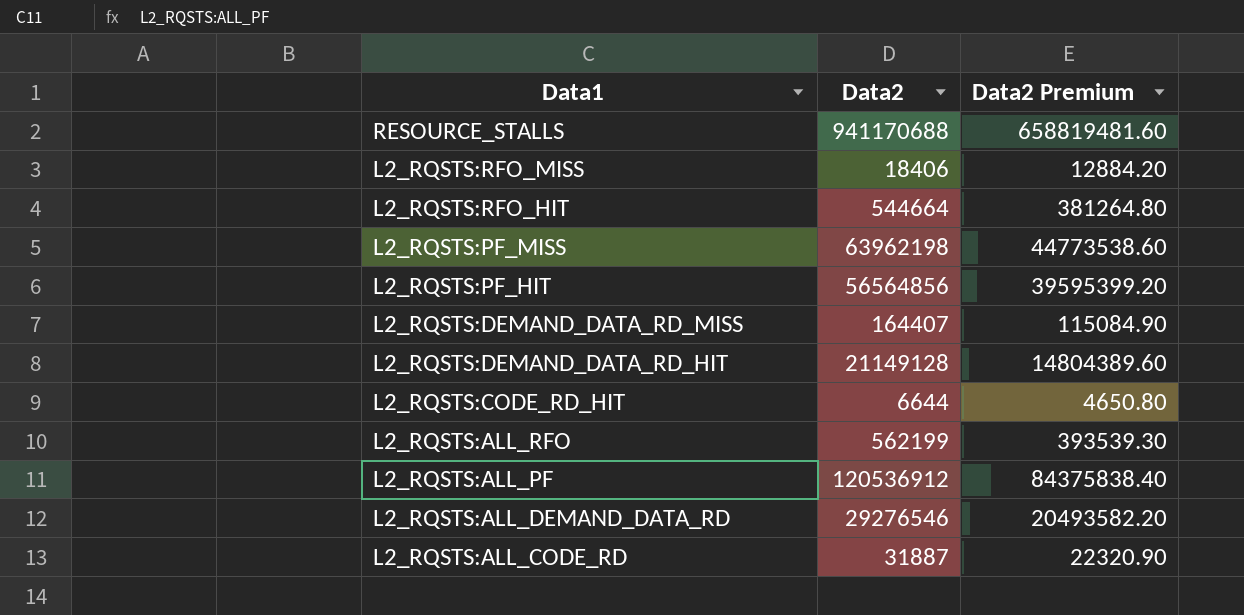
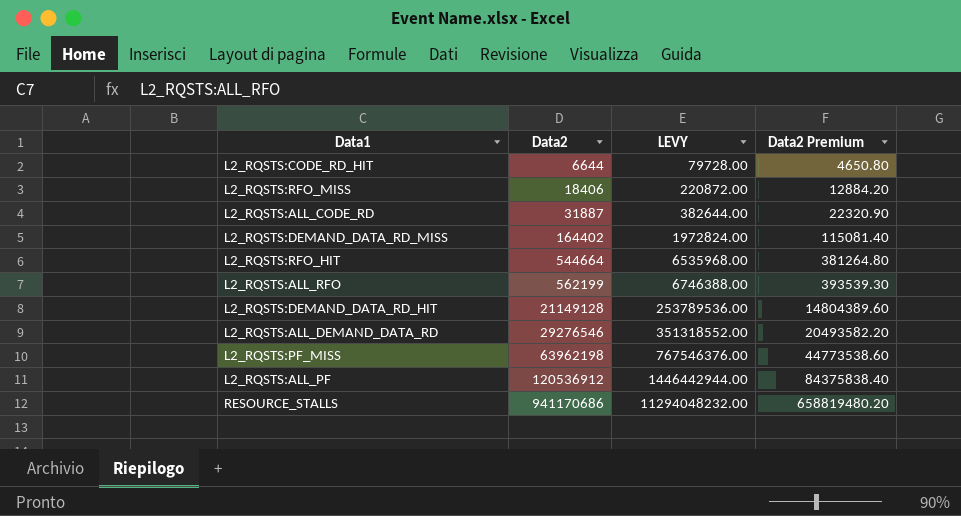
row order: Data1 descending -> Data2 ascending
column LEVY | formula: none -> [Data2] * 12
row L2_RQSTS:PF_HIT: 56564856 | 39595399.20 -> none
L2_RQSTS:DEMAND_DATA_RD_MISS | Data2: 164407 -> 164402
L2_RQSTS:DEMAND_DATA_RD_MISS | Data2 Premium: 115084.90 -> 115081.40
RESOURCE_STALLS | Data2: 941170688 -> 941170686
RESOURCE_STALLS | Data2 Premium: 658819481.60 -> 658819480.20

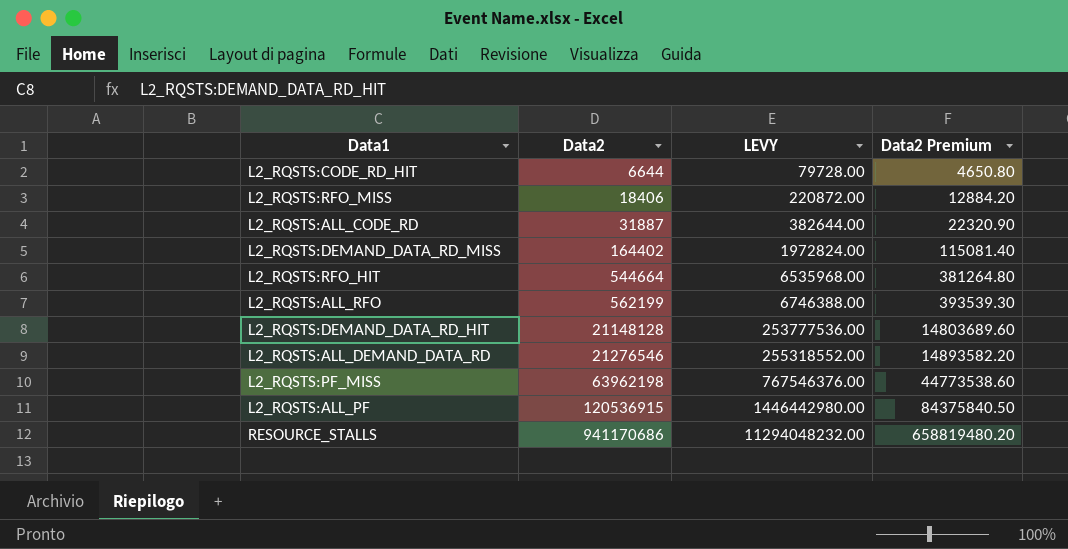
L2_RQSTS:DEMAND_DATA_RD_HIT | Data2: 21149128 -> 21148128
L2_RQSTS:DEMAND_DATA_RD_HIT | LEVY: 253789536.00 -> 253777536.00
L2_RQSTS:DEMAND_DATA_RD_HIT | Data2 Premium: 14804389.60 -> 14803689.60
L2_RQSTS:ALL_DEMAND_DATA_RD | Data2: 29276546 -> 21276546
L2_RQSTS:ALL_DEMAND_DATA_RD | LEVY: 351318552.00 -> 255318552.00
L2_RQSTS:ALL_DEMAND_DATA_RD | Data2 Premium: 20493582.20 -> 14893582.20
L2_RQSTS:ALL_PF | Data2: 120536912 -> 120536915
L2_RQSTS:ALL_PF | LEVY: 1446442944.00 -> 1446442980.00
L2_RQSTS:ALL_PF | Data2 Premium: 84375838.40 -> 84375840.50

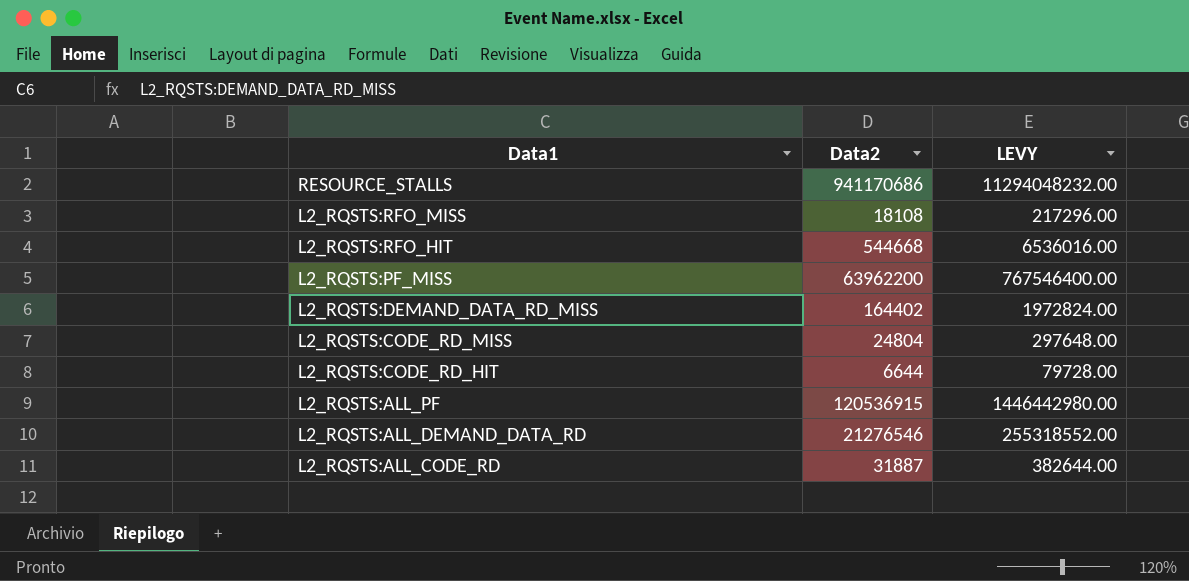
row order: Data2 ascending -> Data1 descending
column Data2 Premium | formula: [Data2] * 0.7 -> none
row L2_RQSTS:ALL_RFO: 562199 | 6746388.00 | 393539.30 -> none
row L2_RQSTS:DEMAND_DATA_RD_HIT: 21148128 | 253777536.00 | 14803689.60 -> none
L2_RQSTS:RFO_MISS | Data2: 18406 -> 18108
L2_RQSTS:RFO_MISS | LEVY: 220872.00 -> 217296.00
L2_RQSTS:RFO_HIT | Data2: 544664 -> 544668
L2_RQSTS:RFO_HIT | LEVY: 6535968.00 -> 6536016.00
L2_RQSTS:PF_MISS | Data2: 63962198 -> 63962200
L2_RQSTS:PF_MISS | LEVY: 767546376.00 -> 767546400.00
row L2_RQSTS:CODE_RD_MISS: none -> 24804 | 297648.00

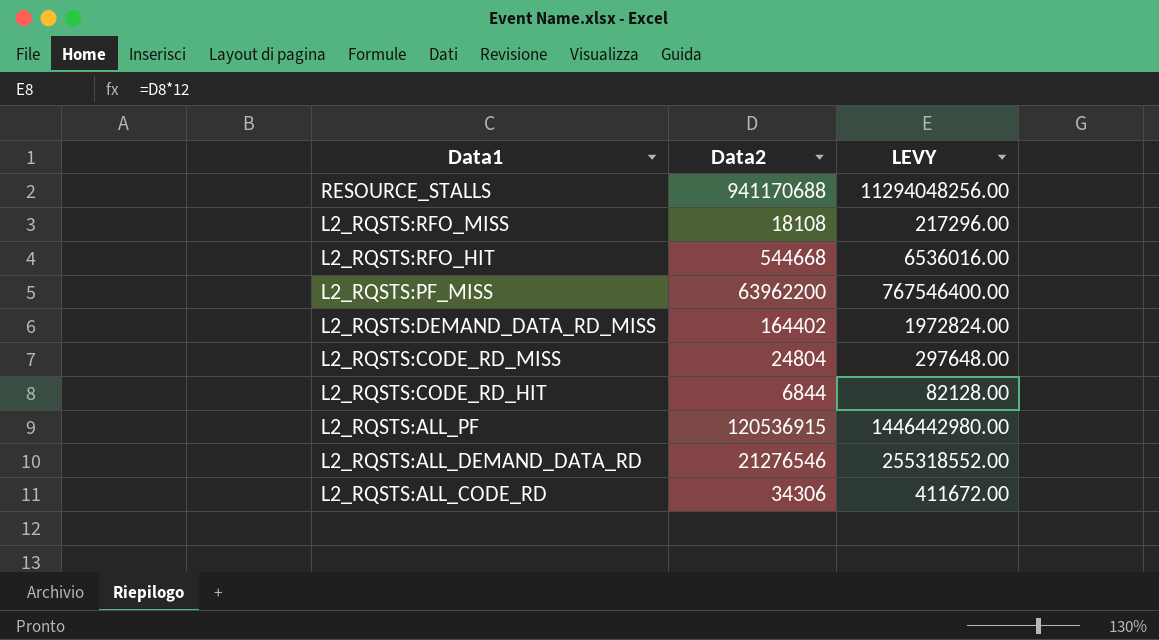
RESOURCE_STALLS | Data2: 941170686 -> 941170688
RESOURCE_STALLS | LEVY: 11294048232.00 -> 11294048256.00
L2_RQSTS:CODE_RD_HIT | Data2: 6644 -> 6844
L2_RQSTS:CODE_RD_HIT | LEVY: 79728.00 -> 82128.00
L2_RQSTS:ALL_CODE_RD | Data2: 31887 -> 34306
L2_RQSTS:ALL_CODE_RD | LEVY: 382644.00 -> 411672.00

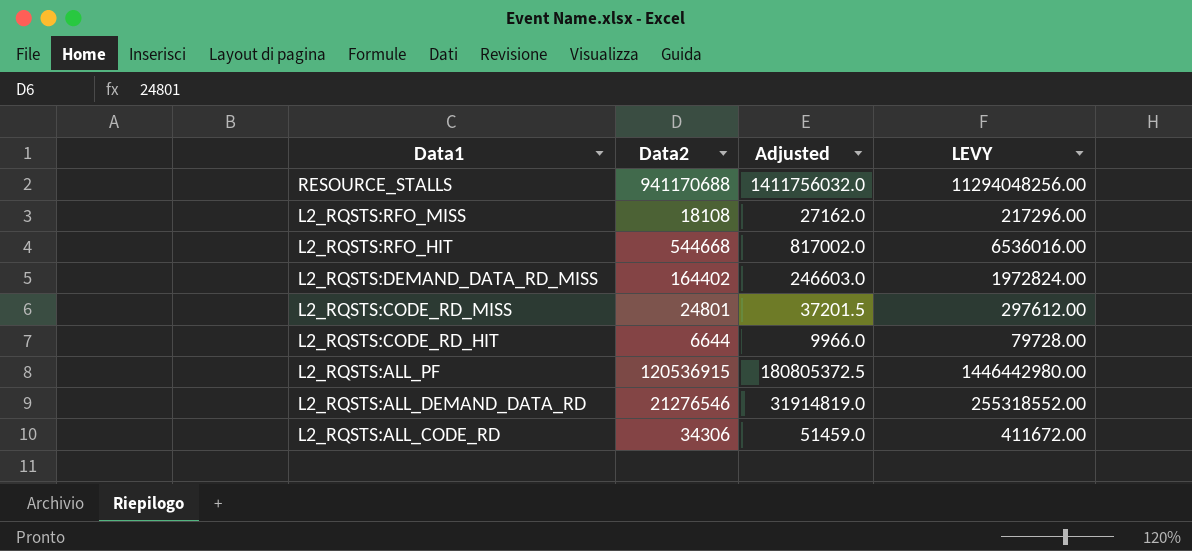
column Adjusted | formula: none -> [Data2] * 1.5
row L2_RQSTS:PF_MISS: 63962200 | 767546400.00 -> none
L2_RQSTS:CODE_RD_MISS | Data2: 24804 -> 24801
L2_RQSTS:CODE_RD_MISS | LEVY: 297648.00 -> 297612.00
L2_RQSTS:CODE_RD_HIT | Data2: 6844 -> 6644
L2_RQSTS:CODE_RD_HIT | LEVY: 82128.00 -> 79728.00

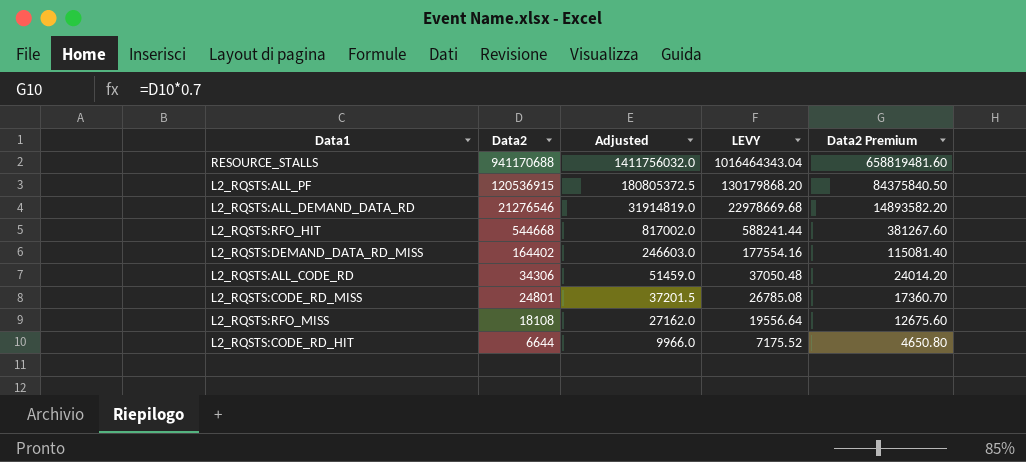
row order: Data1 descending -> Data2 descending
column LEVY | formula: [Data2] * 12 -> [Data2] * 1.08
column Data2 Premium | formula: none -> [Data2] * 0.7

